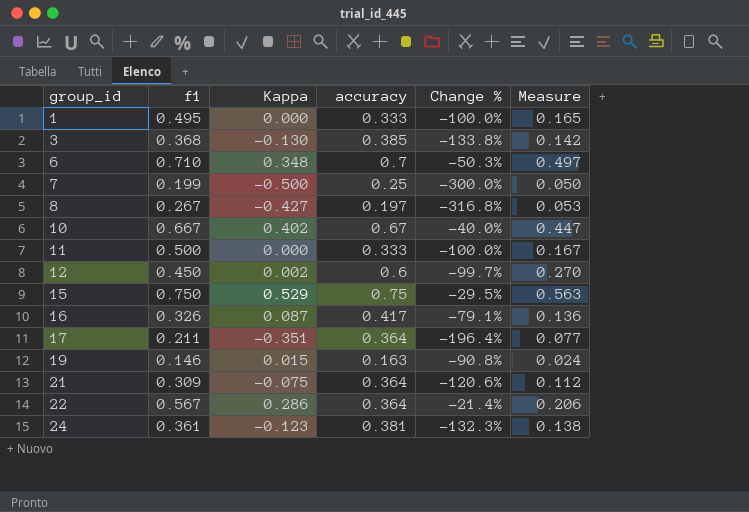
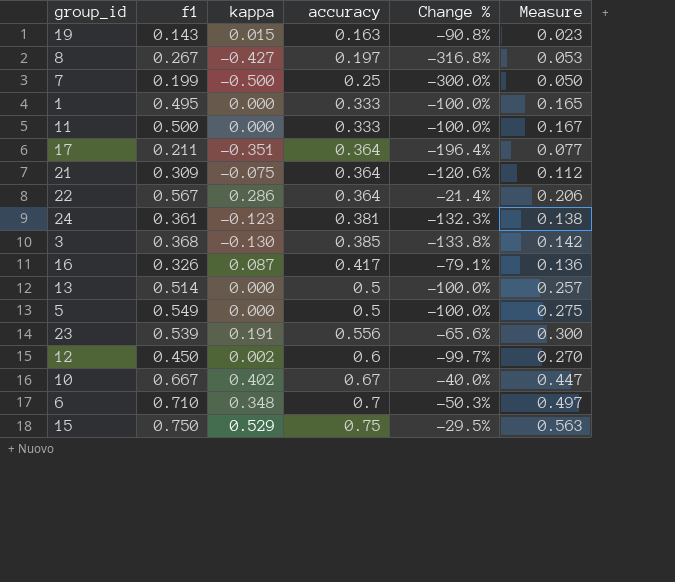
row order: group_id ascending -> accuracy ascending
column name: Kappa -> kappa
19 | f1: 0.146 -> 0.143
19 | Measure: 0.024 -> 0.023
row 13: none -> 0.514 | 0.000 | 0.5 | -100.0% | 0.257
row 5: none -> 0.549 | 0.000 | 0.5 | -100.0% | 0.275
row 23: none -> 0.539 | 0.191 | 0.556 | -65.6% | 0.300

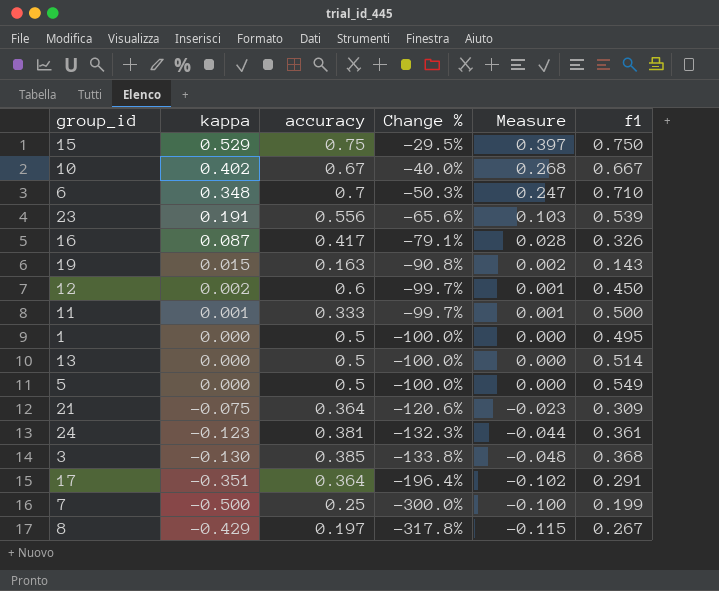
row order: accuracy ascending -> Change % descending
column Measure | formula: [f1] * [accuracy] -> [kappa] * [f1]
column f1 | position: 2 -> 6
row 22: 0.567 | 0.286 | 0.364 | -21.4% | 0.206 -> none
11 | kappa: 0.000 -> 0.001
11 | Change %: -100.0% -> -99.7%
1 | accuracy: 0.333 -> 0.5
17 | f1: 0.211 -> 0.291
8 | kappa: -0.427 -> -0.429
8 | Change %: -316.8% -> -317.8%

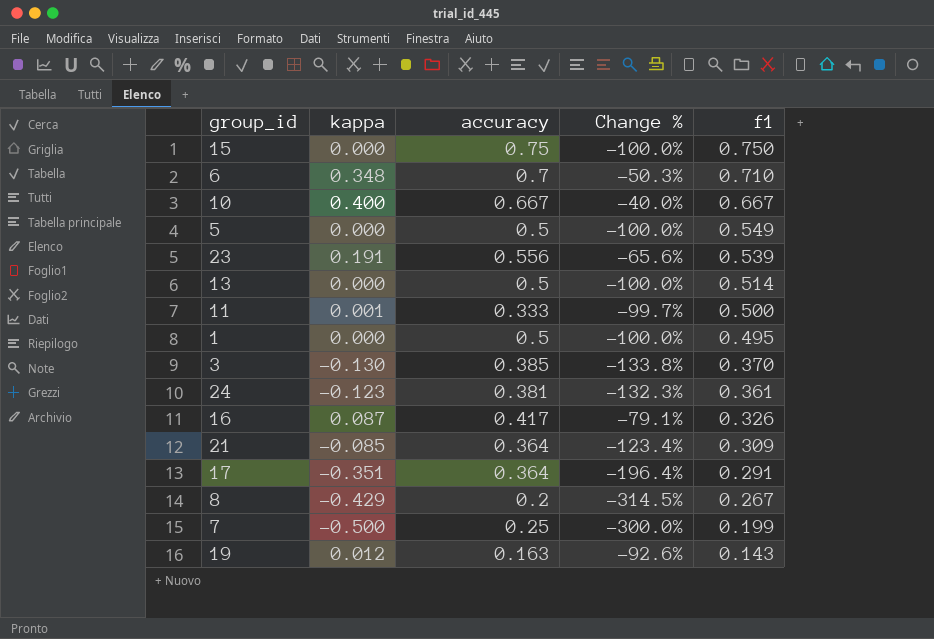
row order: Change % descending -> f1 descending
column Measure | formula: [kappa] * [f1] -> none
row 12: 0.002 | 0.6 | -99.7% | 0.001 | 0.450 -> none
15 | kappa: 0.529 -> 0.000
15 | Change %: -29.5% -> -100.0%
10 | kappa: 0.402 -> 0.400
10 | accuracy: 0.67 -> 0.667
3 | f1: 0.368 -> 0.370
21 | kappa: -0.075 -> -0.085
21 | Change %: -120.6% -> -123.4%
8 | accuracy: 0.197 -> 0.2
8 | Change %: -317.8% -> -314.5%
19 | kappa: 0.015 -> 0.012
19 | Change %: -90.8% -> -92.6%

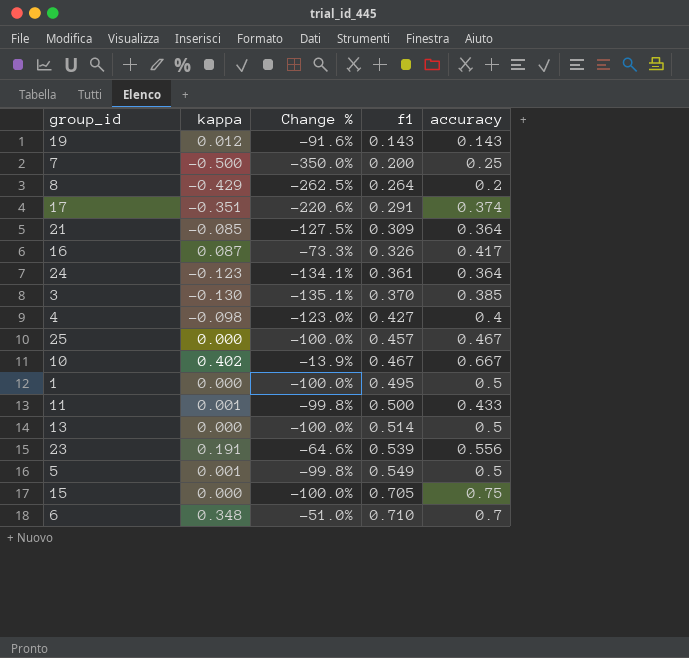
row order: f1 descending -> f1 ascending
column Change % | formula: ([kappa] - [accuracy]) / [accuracy] -> ([kappa] - [f1]) / [f1]
column accuracy | position: 3 -> 5
19 | accuracy: 0.163 -> 0.143
7 | f1: 0.199 -> 0.200
8 | f1: 0.267 -> 0.264
17 | accuracy: 0.364 -> 0.374
24 | accuracy: 0.381 -> 0.364
row 4: none -> -0.098 | -123.0% | 0.427 | 0.4
row 25: none -> 0.000 | -100.0% | 0.457 | 0.467
10 | kappa: 0.400 -> 0.402
10 | f1: 0.667 -> 0.467
11 | accuracy: 0.333 -> 0.433
5 | kappa: 0.000 -> 0.001
15 | f1: 0.750 -> 0.705

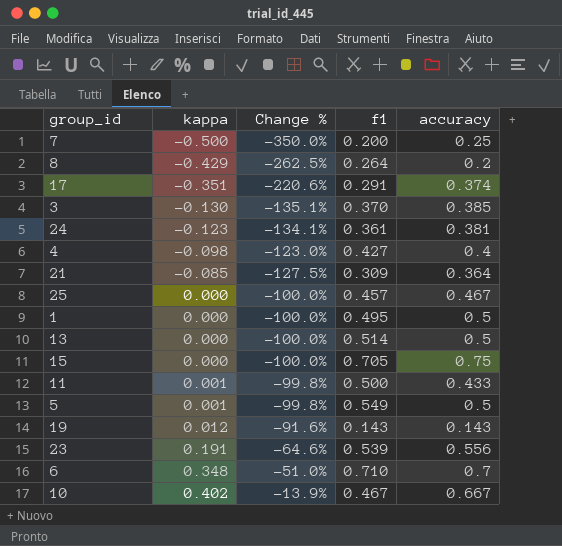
row order: f1 ascending -> kappa ascending
row 16: 0.087 | -73.3% | 0.326 | 0.417 -> none
24 | accuracy: 0.364 -> 0.381

